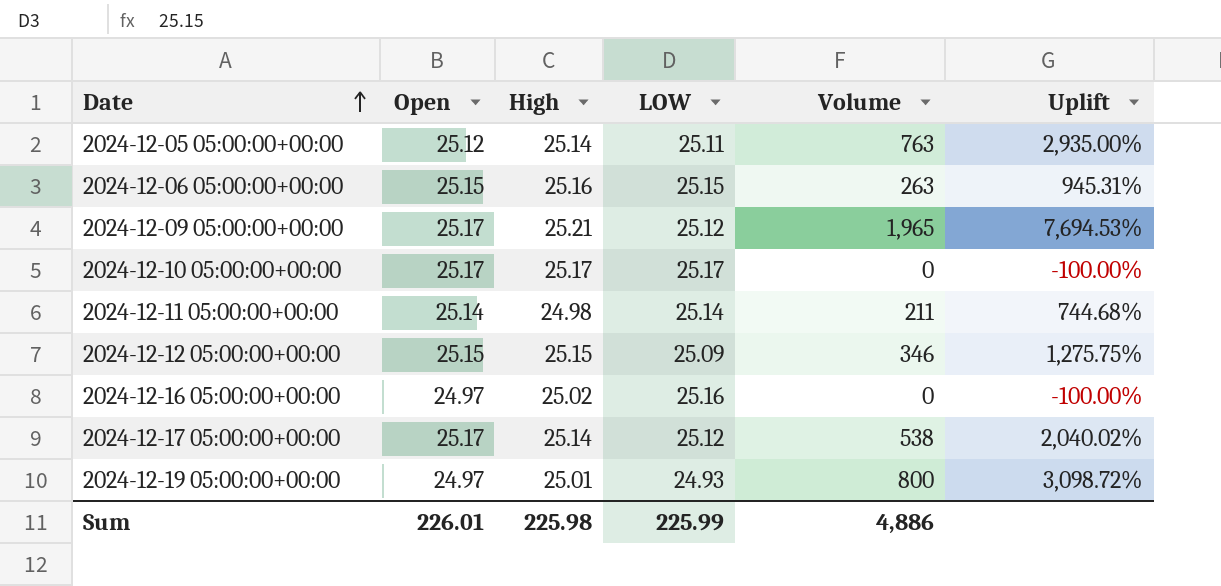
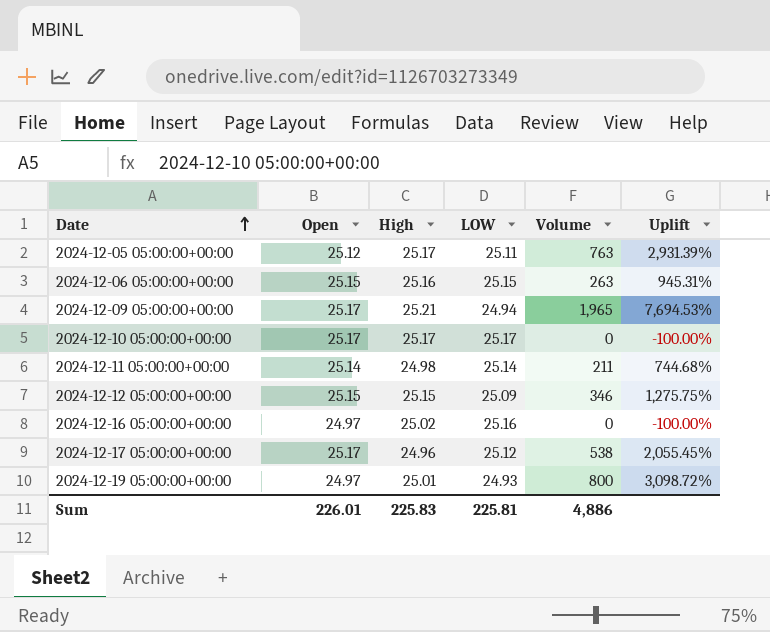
2024-12-05 05:00:00+00:00 | High: 25.14 -> 25.17
2024-12-05 05:00:00+00:00 | Uplift: 2,935.00% -> 2,931.39%
2024-12-09 05:00:00+00:00 | LOW: 25.12 -> 24.94
2024-12-17 05:00:00+00:00 | High: 25.14 -> 24.96
2024-12-17 05:00:00+00:00 | Uplift: 2,040.02% -> 2,055.45%
Sum | High: 225.98 -> 225.83
Sum | LOW: 225.99 -> 225.81

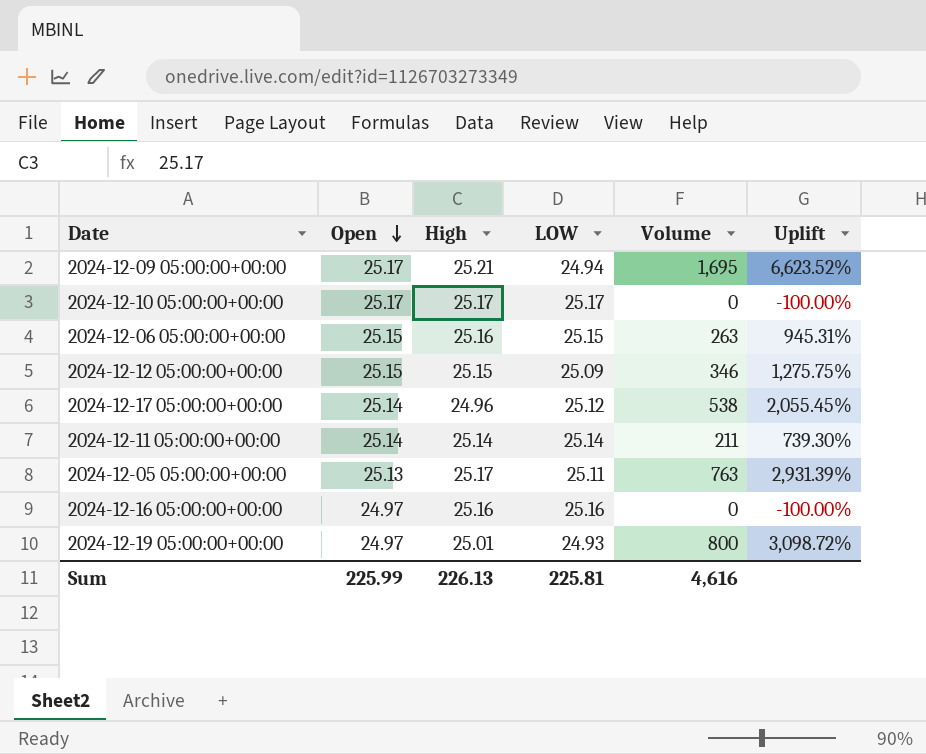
row order: Date ascending -> Open descending
2024-12-09 05:00:00+00:00 | Volume: 1,965 -> 1,695
2024-12-09 05:00:00+00:00 | Uplift: 7,694.53% -> 6,623.52%
2024-12-17 05:00:00+00:00 | Open: 25.17 -> 25.14
2024-12-11 05:00:00+00:00 | High: 24.98 -> 25.14
2024-12-11 05:00:00+00:00 | Uplift: 744.68% -> 739.30%
2024-12-05 05:00:00+00:00 | Open: 25.12 -> 25.13
2024-12-16 05:00:00+00:00 | High: 25.02 -> 25.16
Sum | Open: 226.01 -> 225.99
Sum | High: 225.83 -> 226.13
Sum | Volume: 4,886 -> 4,616

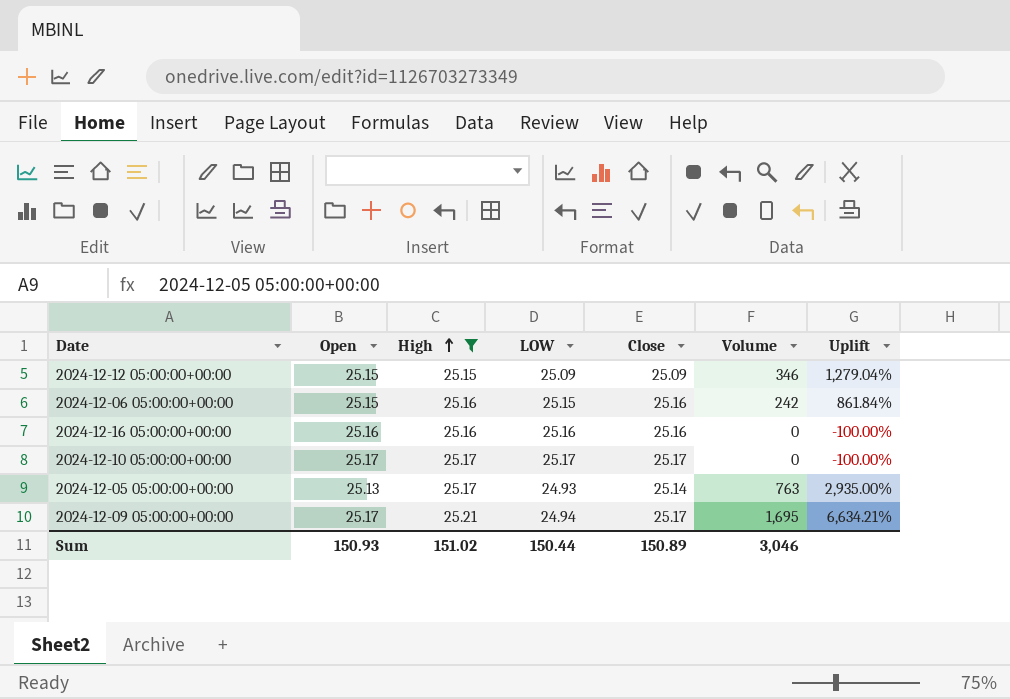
filter: none -> High >= 25.15
row order: Open descending -> High ascending
column Close | position: none -> 5
column Uplift | formula: ([Volume] - [High]) / [High] -> ([Volume] - [Close]) / [Close]
2024-12-06 05:00:00+00:00 | Volume: 263 -> 242
2024-12-16 05:00:00+00:00 | Open: 24.97 -> 25.16
2024-12-05 05:00:00+00:00 | LOW: 25.11 -> 24.93
Sum | Open: 225.99 -> 150.93
Sum | High: 226.13 -> 151.02
Sum | LOW: 225.81 -> 150.44
Sum | Volume: 4,616 -> 3,046

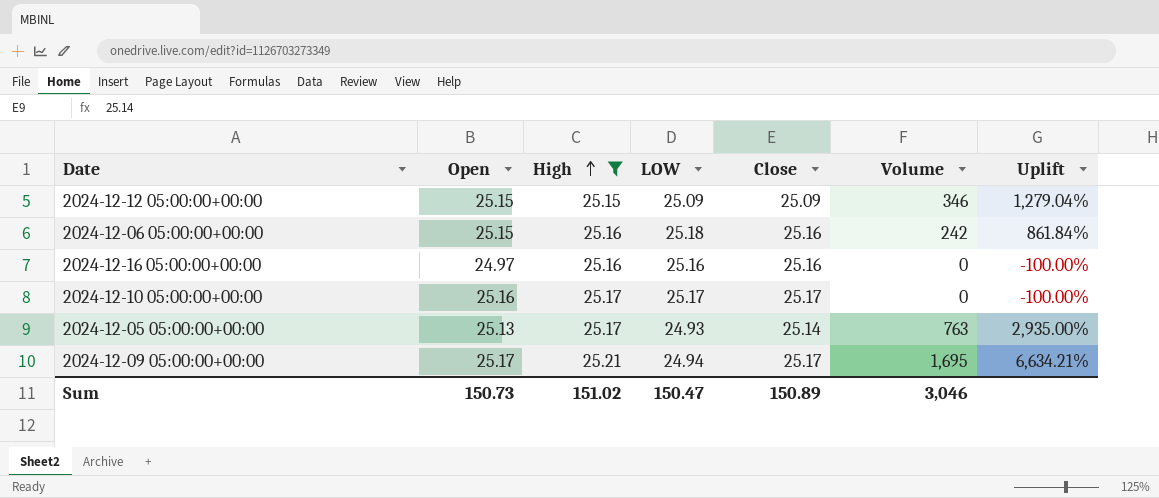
2024-12-06 05:00:00+00:00 | LOW: 25.15 -> 25.18
2024-12-16 05:00:00+00:00 | Open: 25.16 -> 24.97
2024-12-10 05:00:00+00:00 | Open: 25.17 -> 25.16
Sum | Open: 150.93 -> 150.73
Sum | LOW: 150.44 -> 150.47

